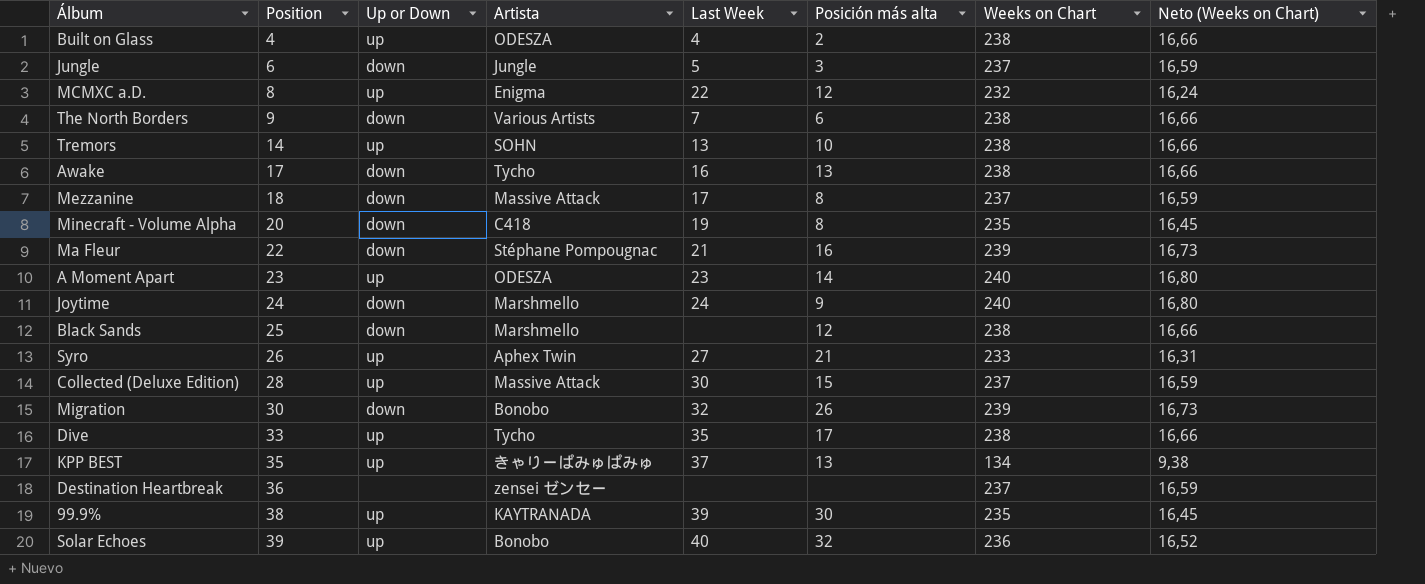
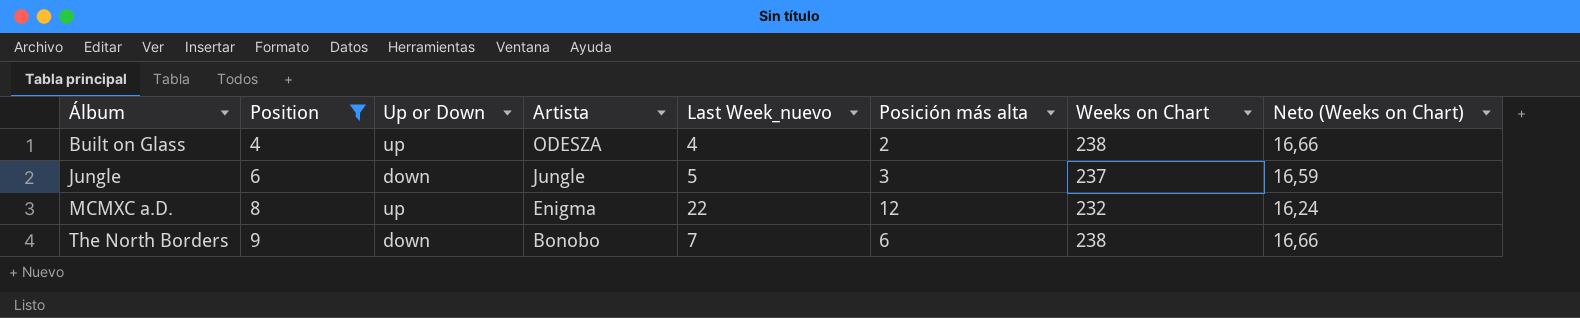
filter: none -> Position <= 9
column name: Last Week -> Last Week_nuevo
The North Borders | Artista: Various Artists -> Bonobo

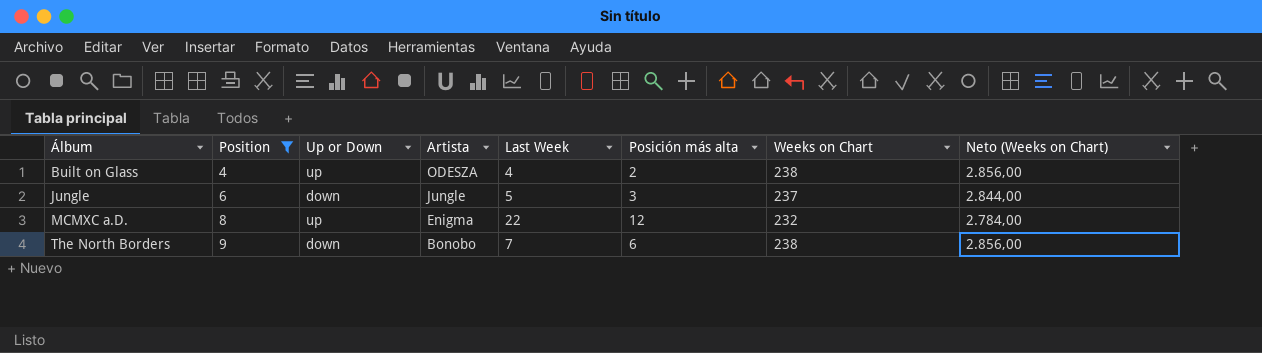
column name: Last Week_nuevo -> Last Week
column Neto (Weeks on Chart) | formula: [Weeks on Chart] * 0,07 -> [Weeks on Chart] * 12

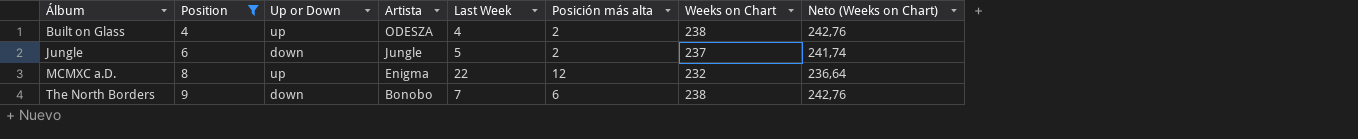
column Neto (Weeks on Chart) | formula: [Weeks on Chart] * 12 -> [Weeks on Chart] * 1,02
Jungle | Posición más alta: 3 -> 2

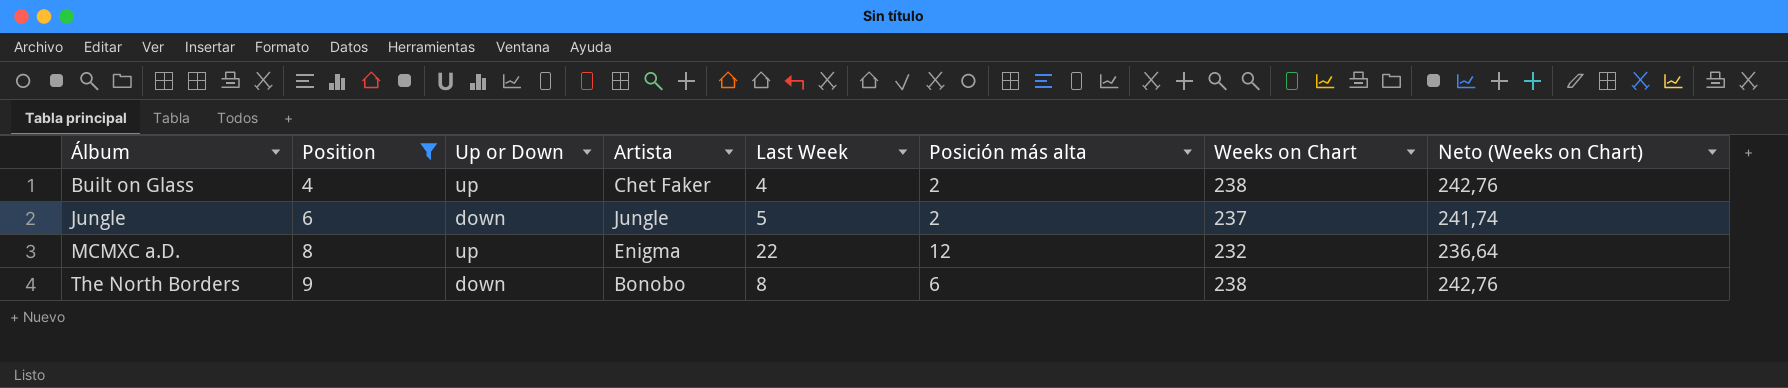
Built on Glass | Artista: ODESZA -> Chet Faker
The North Borders | Last Week: 7 -> 8

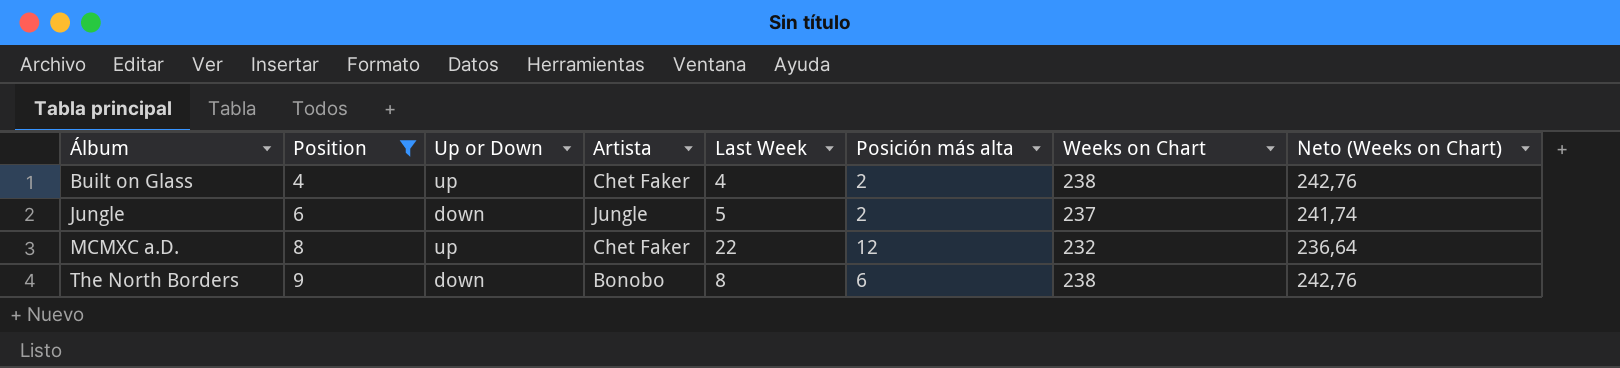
MCMXC a.D. | Artista: Enigma -> Chet Faker

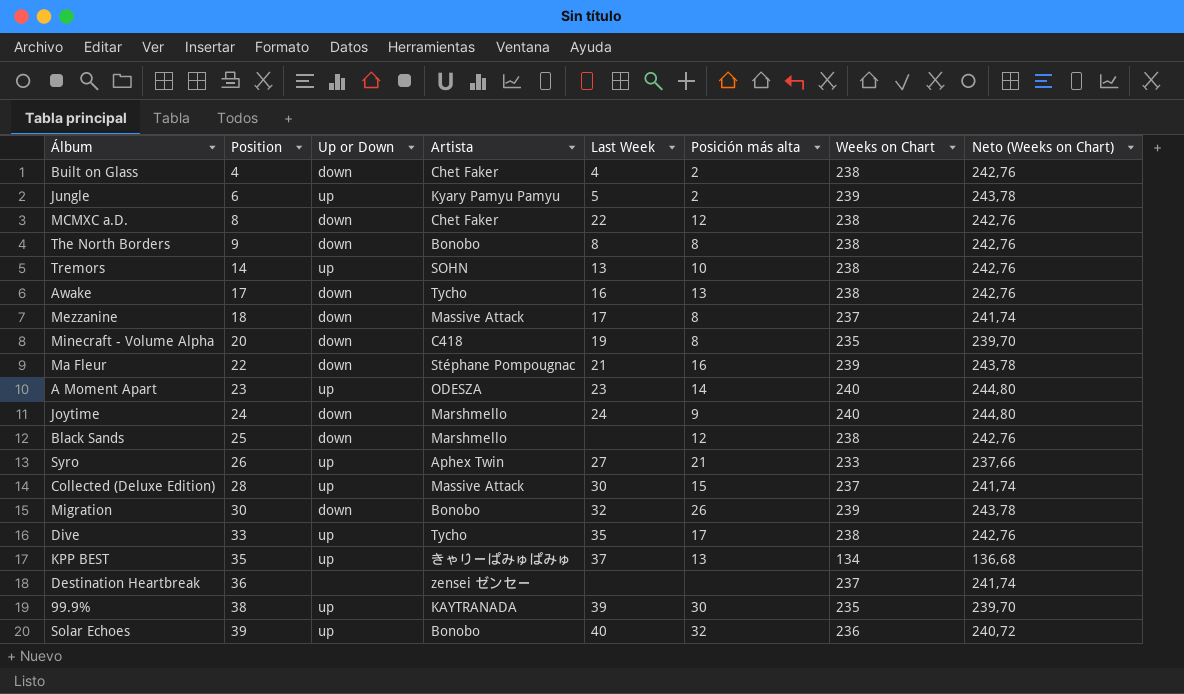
filter: Position <= 9 -> none
Built on Glass | Up or Down: up -> down
Jungle | Up or Down: down -> up
Jungle | Artista: Jungle -> Kyary Pamyu Pamyu
Jungle | Weeks on Chart: 237 -> 239
Jungle | Neto (Weeks on Chart): 241,74 -> 243,78
MCMXC a.D. | Up or Down: up -> down
MCMXC a.D. | Weeks on Chart: 232 -> 238
MCMXC a.D. | Neto (Weeks on Chart): 236,64 -> 242,76
The North Borders | Posición más alta: 6 -> 8

